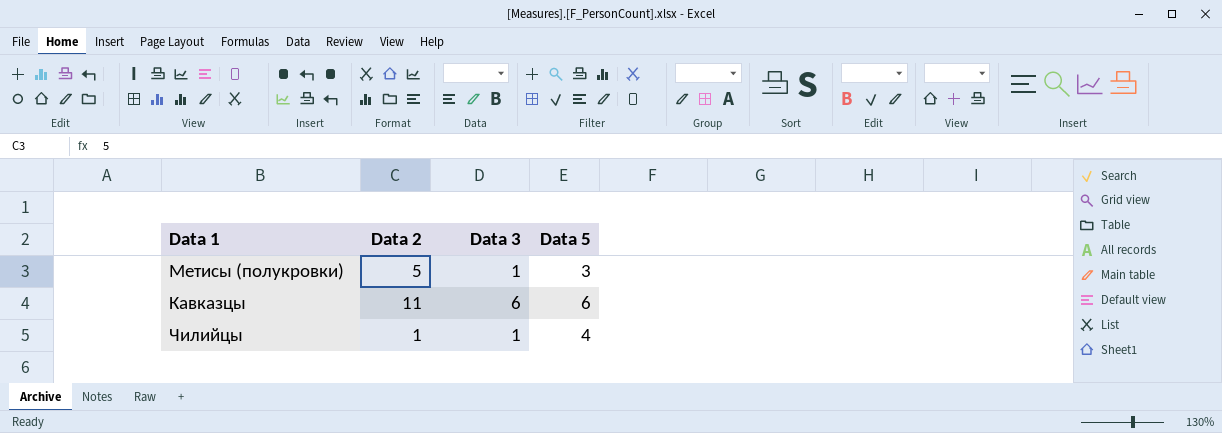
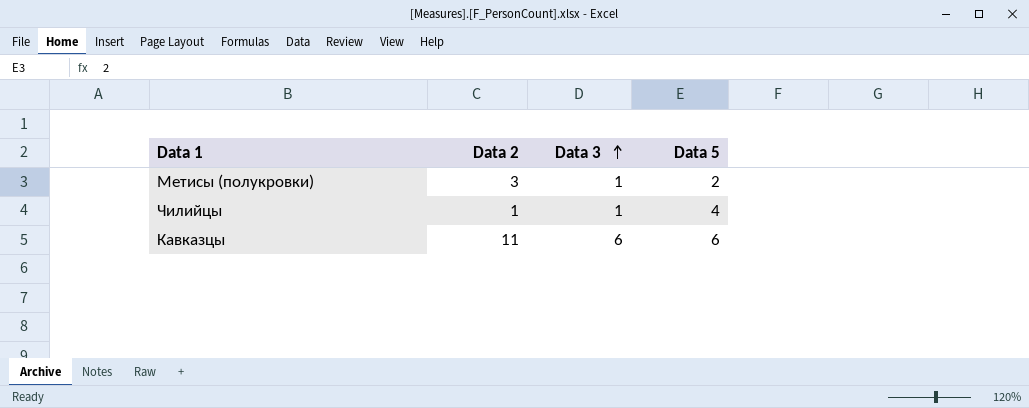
row order: none -> Data 3 ascending
Метисы (полукровки) | Data 2: 5 -> 3
Метисы (полукровки) | Data 5: 3 -> 2

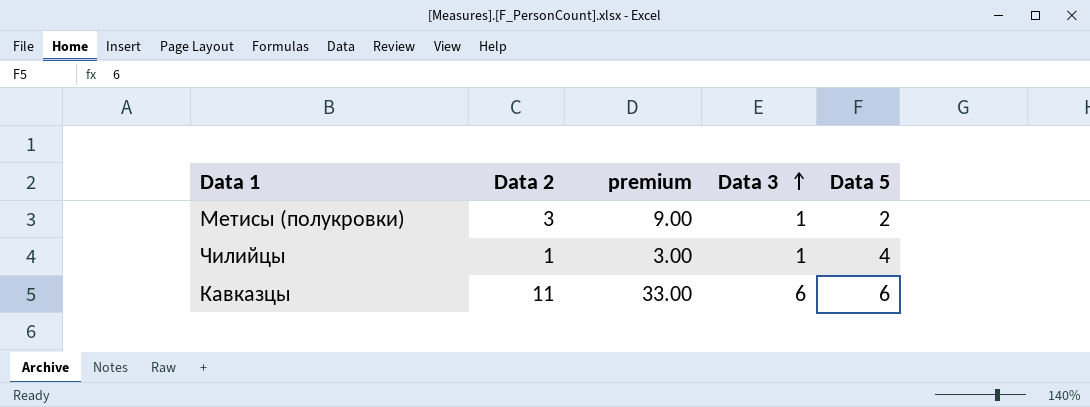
column premium | formula: none -> [Data 2] * 3

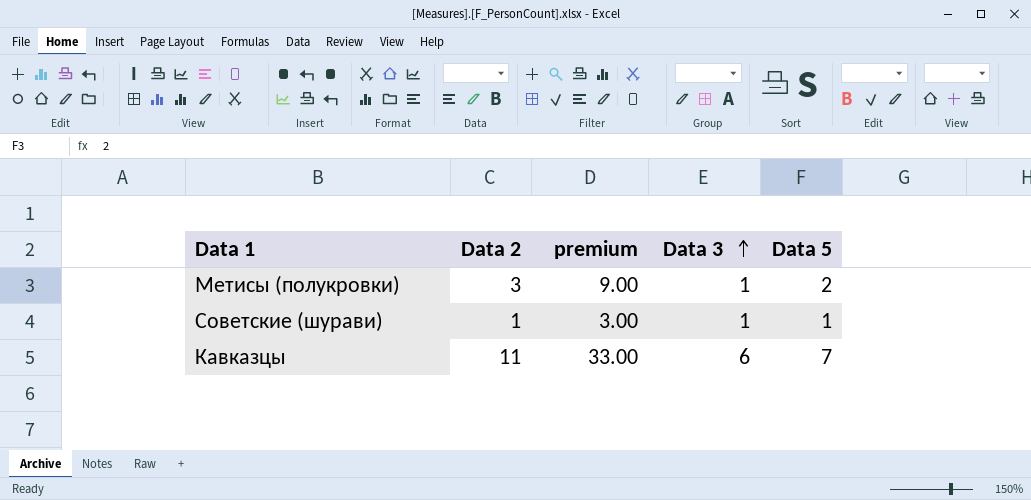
row Чилийцы: 1 | 3.00 | 1 | 4 -> none
row Советские (шурави): none -> 1 | 3.00 | 1 | 1
Кавказцы | Data 5: 6 -> 7

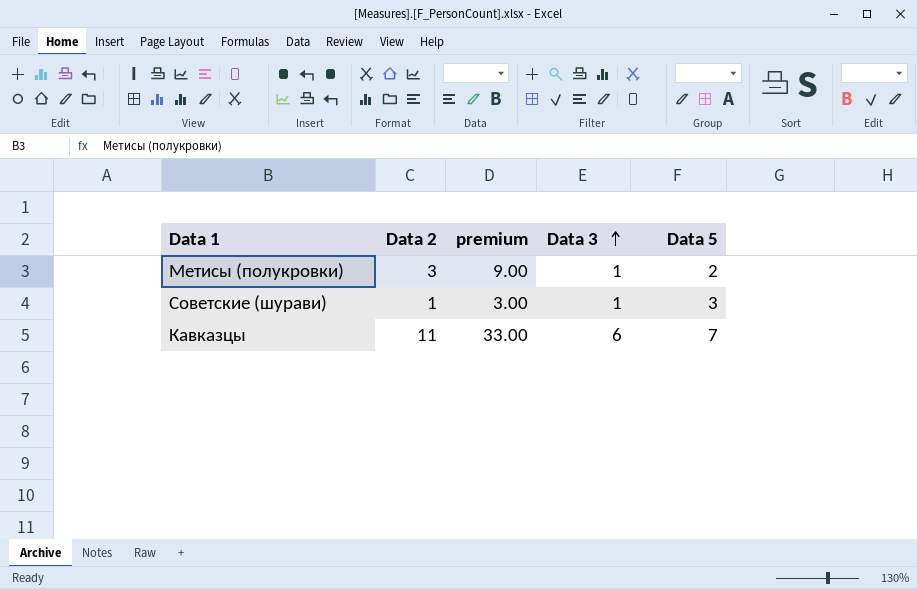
Советские (шурави) | Data 5: 1 -> 3

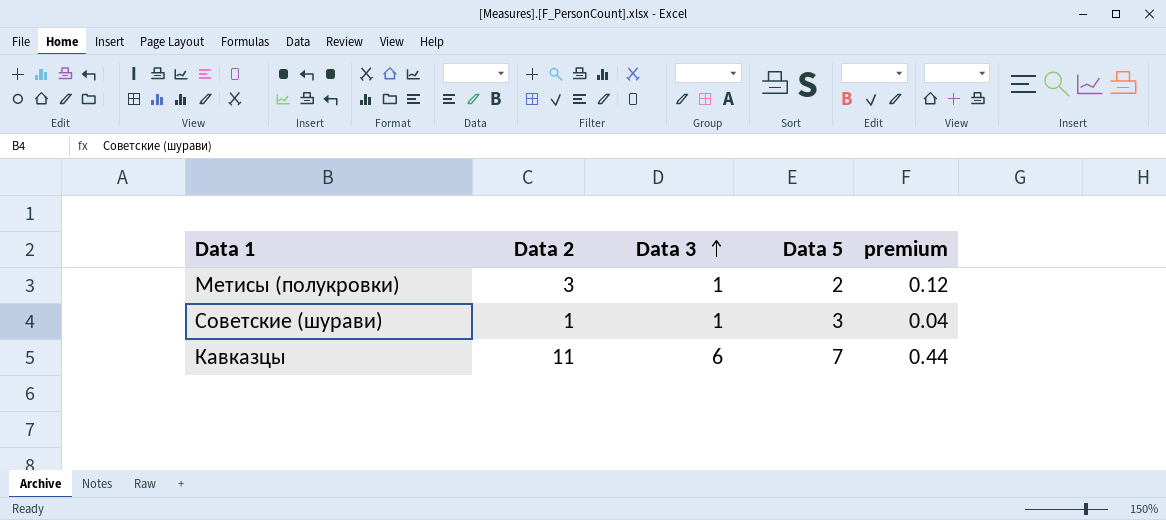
column premium | formula: [Data 2] * 3 -> [Data 2] * 0.04
column premium | position: 3 -> 5

